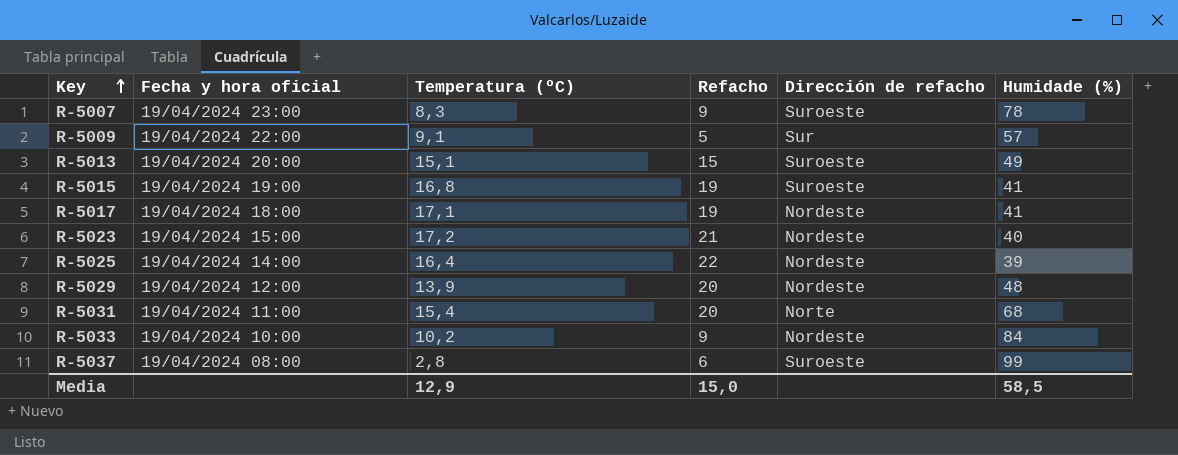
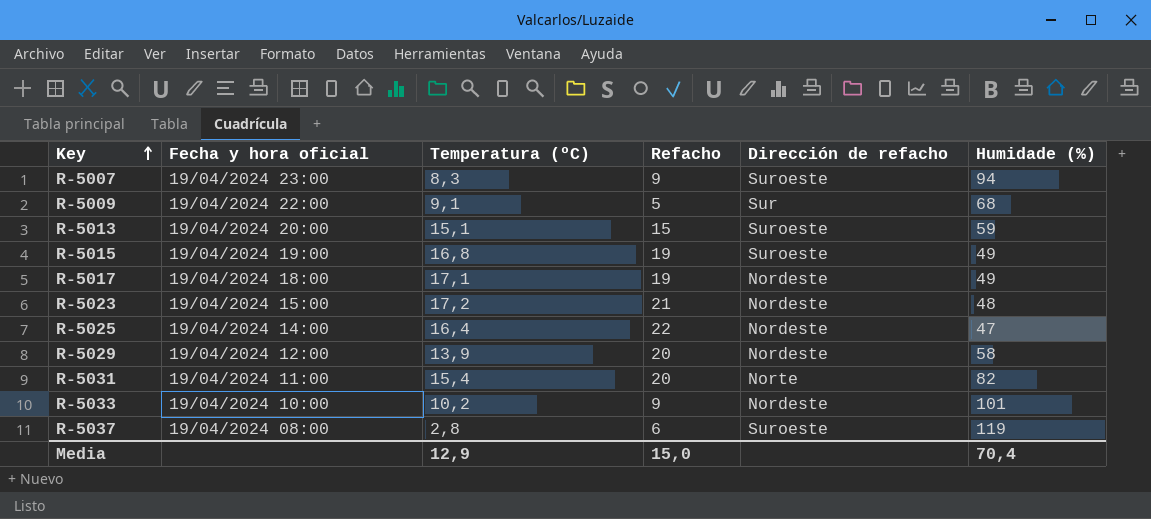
R-5007 | Humidade (%): 78 -> 94
R-5009 | Humidade (%): 57 -> 68
R-5013 | Humidade (%): 49 -> 59
R-5015 | Humidade (%): 41 -> 49
R-5017 | Humidade (%): 41 -> 49
R-5023 | Humidade (%): 40 -> 48
R-5025 | Humidade (%): 39 -> 47
R-5029 | Humidade (%): 48 -> 58
R-5031 | Humidade (%): 68 -> 82
R-5033 | Humidade (%): 84 -> 101
R-5037 | Humidade (%): 99 -> 119
Media | Humidade (%): 58,5 -> 70,4

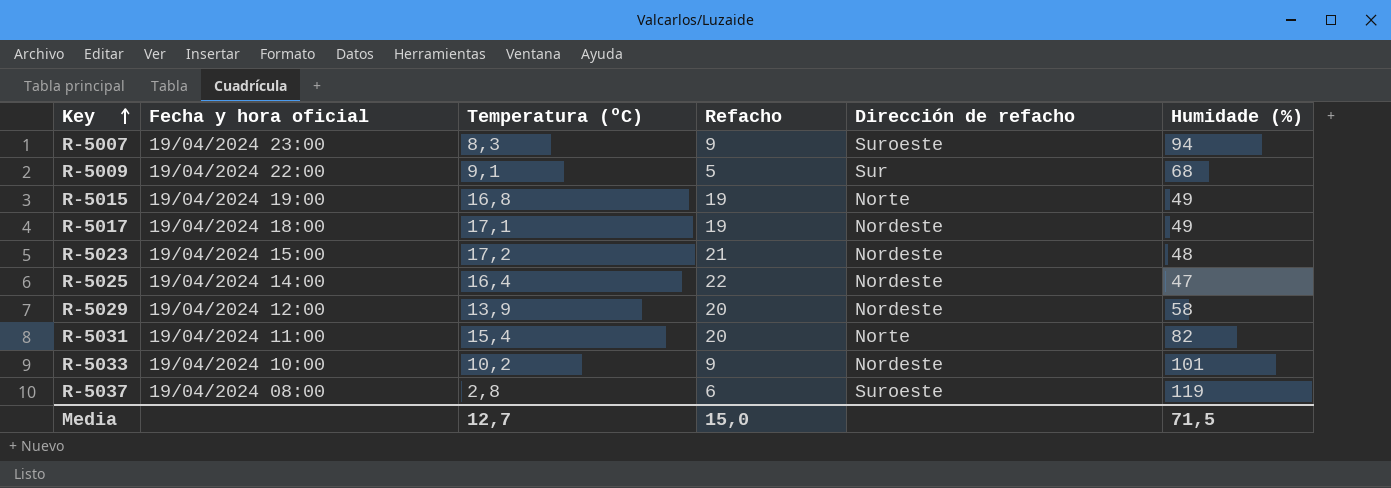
row R-5013: 19/04/2024 20:00 | 15,1 | 15 | Suroeste | 59 -> none
R-5015 | Dirección de refacho: Suroeste -> Norte
Media | Temperatura (ºC): 12,9 -> 12,7
Media | Humidade (%): 70,4 -> 71,5

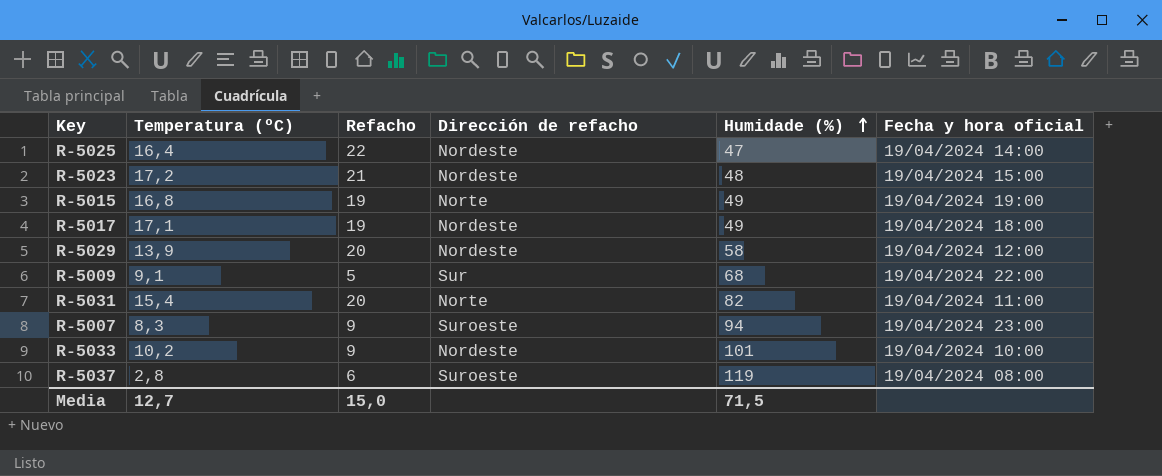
row order: Key ascending -> Humidade (%) ascending
column Fecha y hora oficial | position: 2 -> 6

